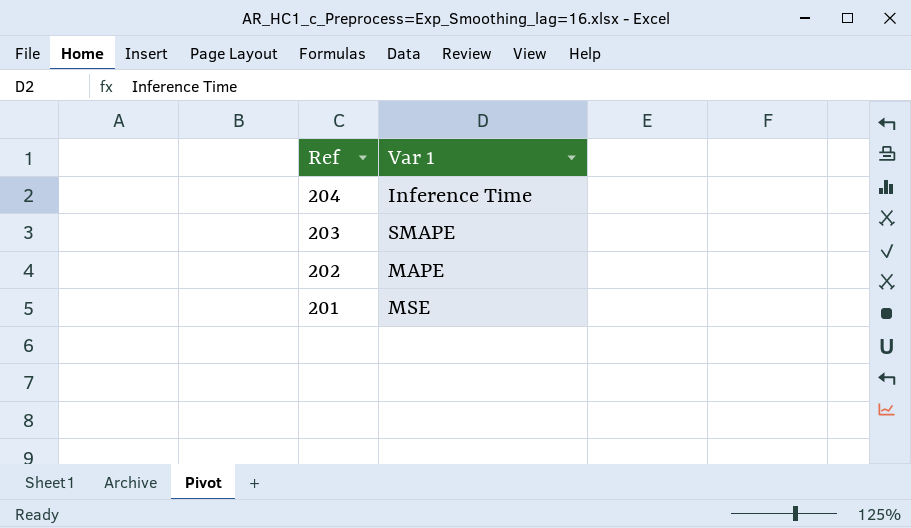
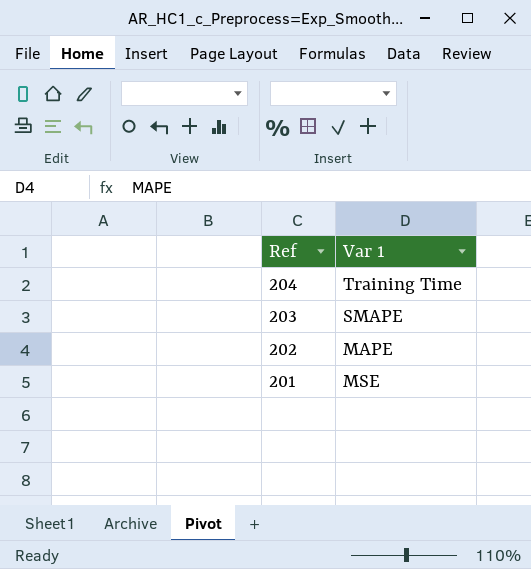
204 | Var 1: Inference Time -> Training Time

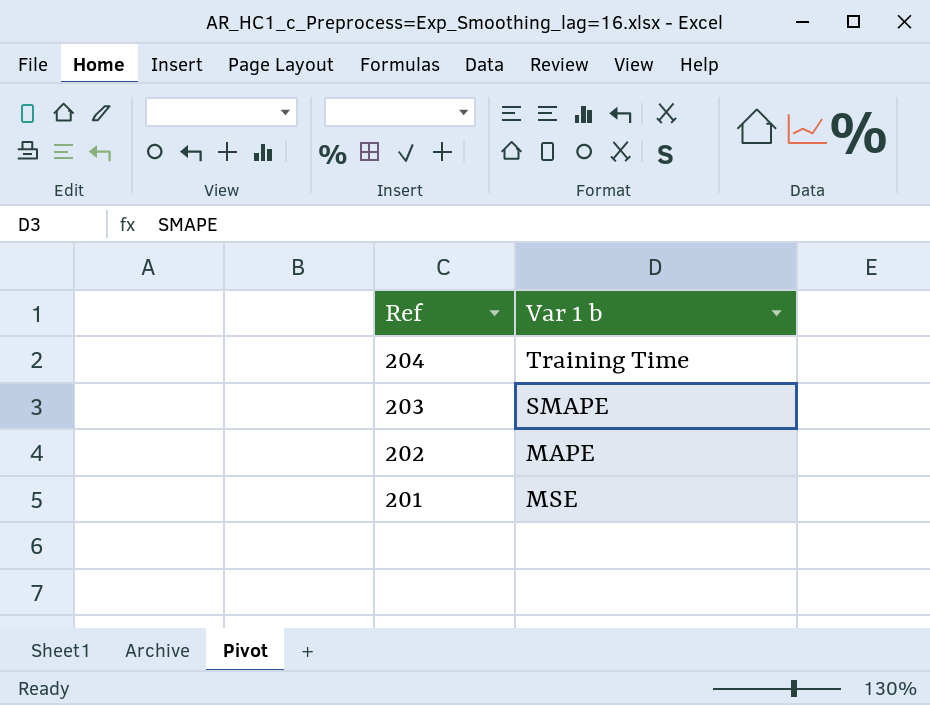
column name: Var 1 -> Var 1 b

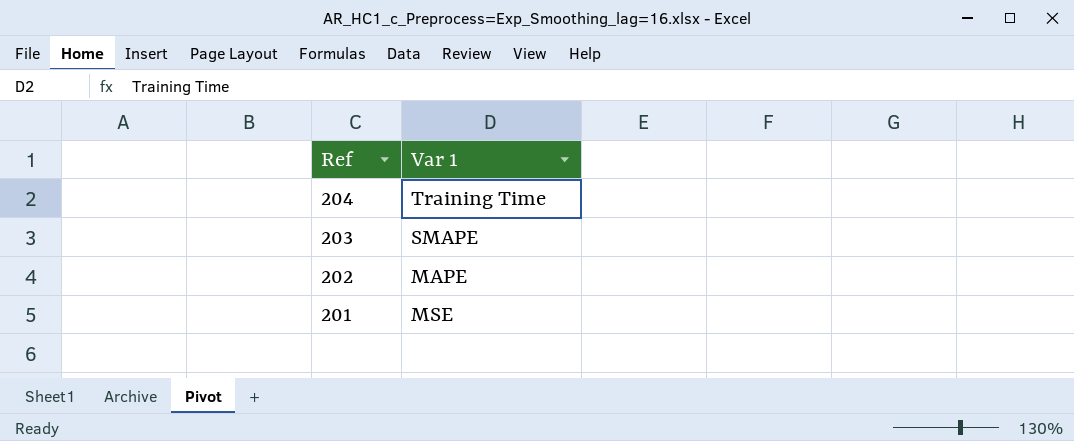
column name: Var 1 b -> Var 1

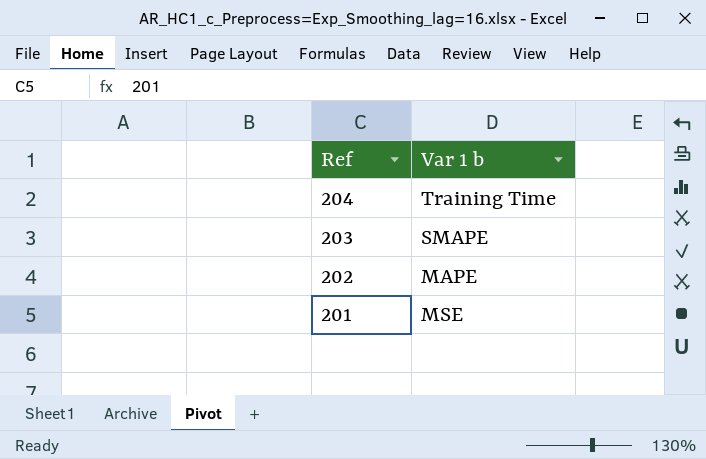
column name: Var 1 -> Var 1 b

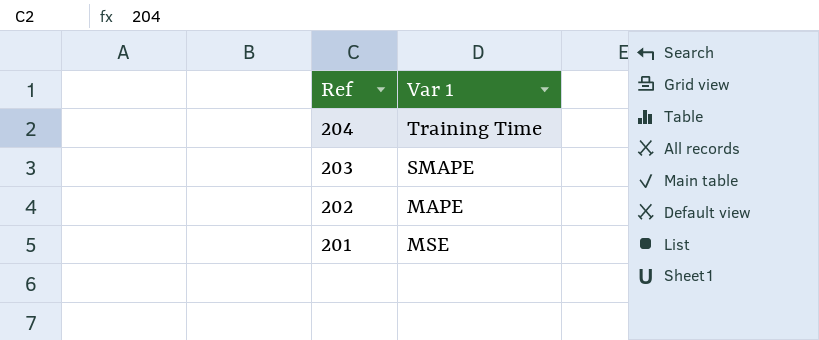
column name: Var 1 b -> Var 1

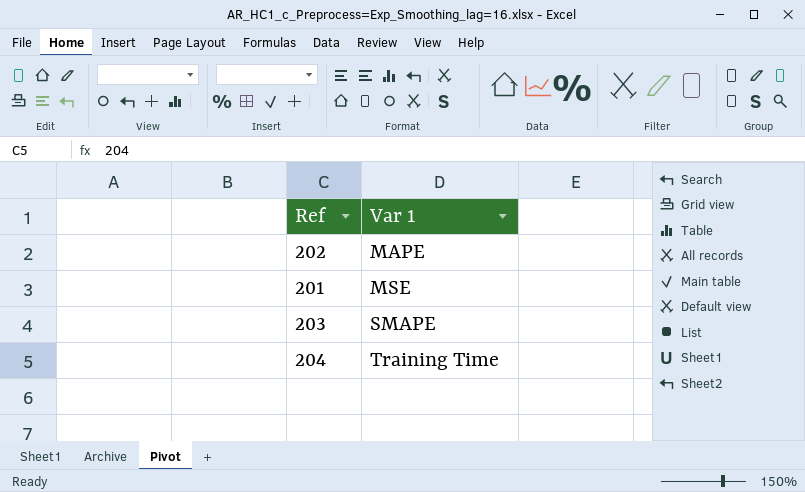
row order: Ref descending -> Var 1 ascending

